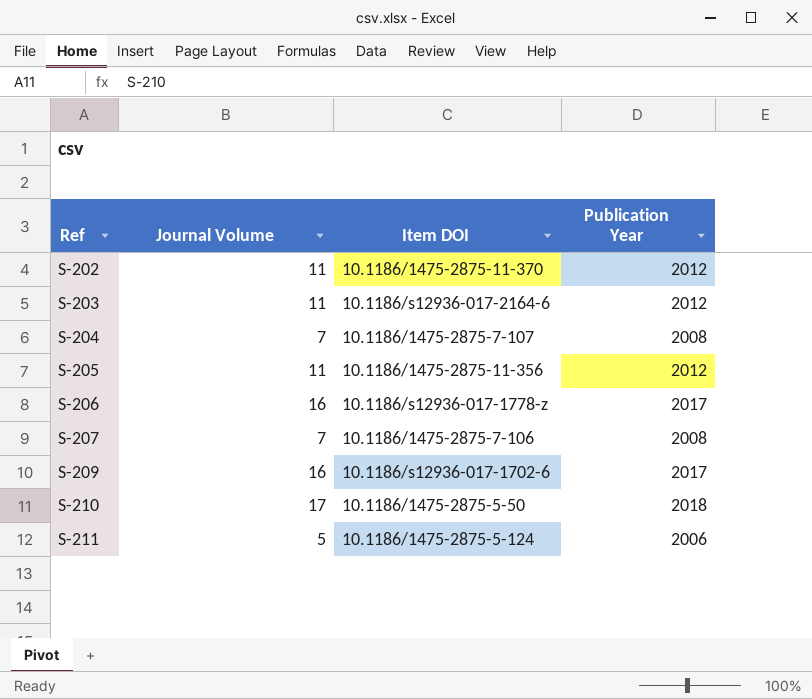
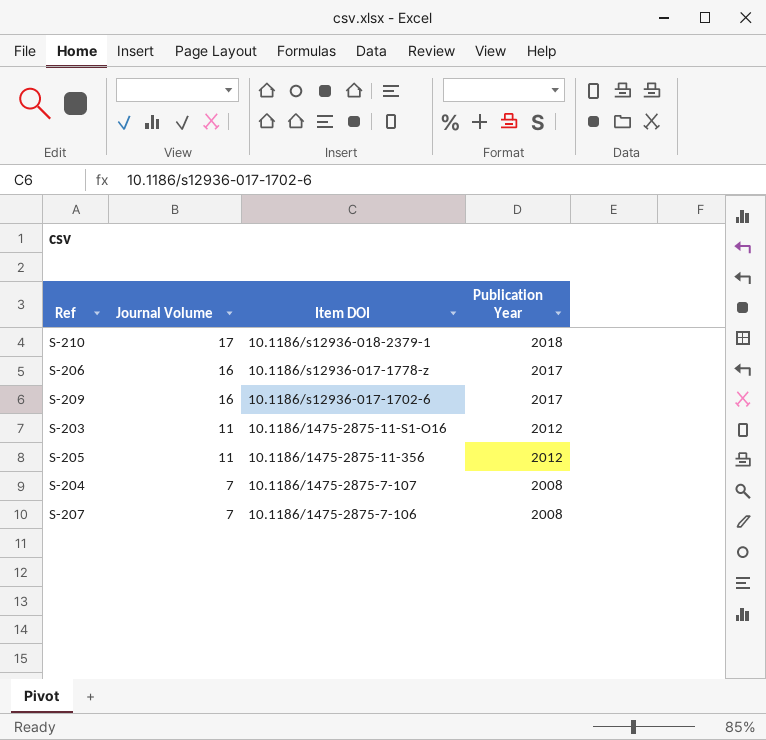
row order: Ref ascending -> Journal Volume descending
row S-202: 11 | 10.1186/1475-2875-11-370 | 2012 -> none
row S-211: 5 | 10.1186/1475-2875-5-124 | 2006 -> none
S-210 | Item DOI: 10.1186/1475-2875-5-50 -> 10.1186/s12936-018-2379-1
S-203 | Item DOI: 10.1186/s12936-017-2164-6 -> 10.1186/1475-2875-11-S1-O16

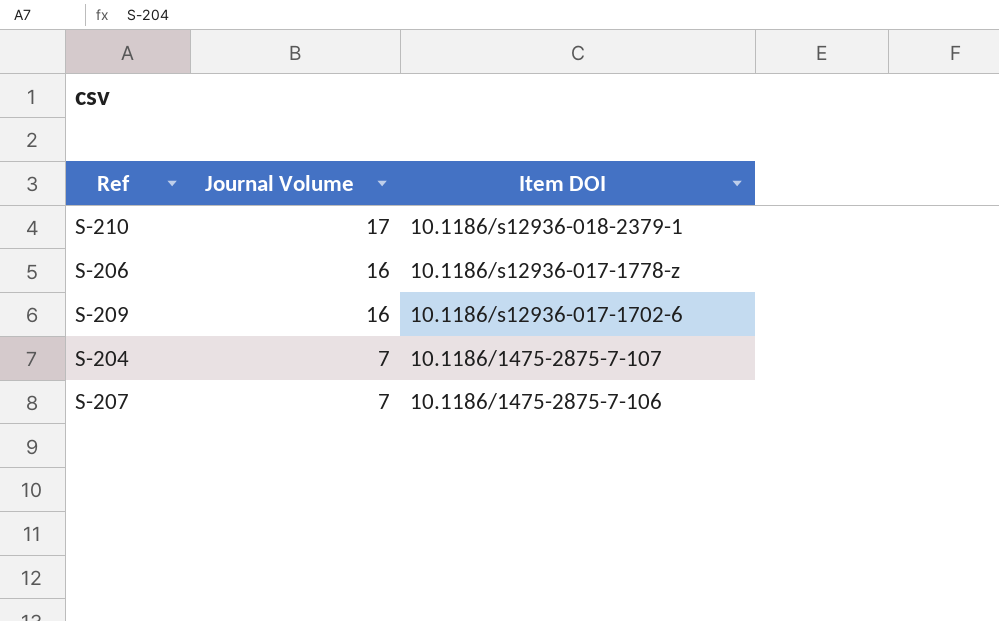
column Publication Year | position: 4 -> none
row S-203: 11 | 10.1186/1475-2875-11-S1-O16 | 2012 -> none
row S-205: 11 | 10.1186/1475-2875-11-356 | 2012 -> none

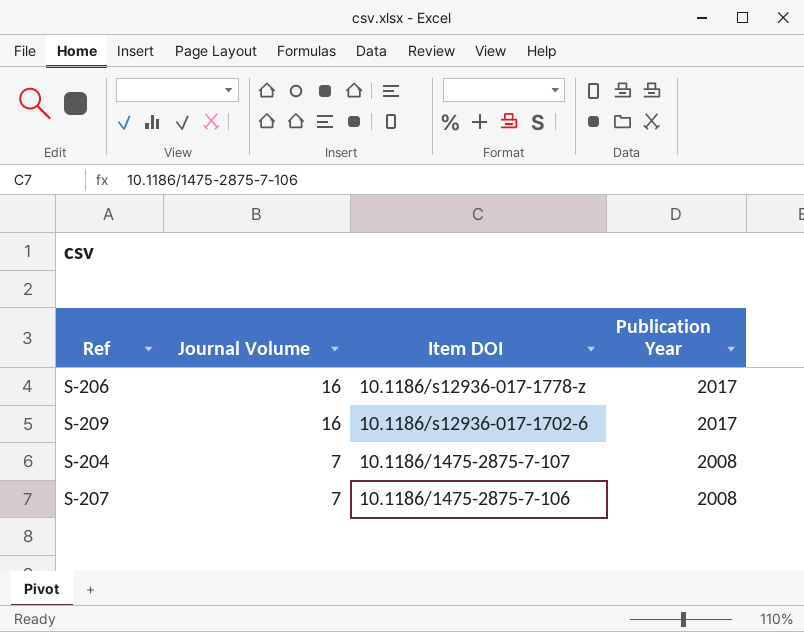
column Publication Year | position: none -> 4
row S-210: 17 | 10.1186/s12936-018-2379-1 -> none

